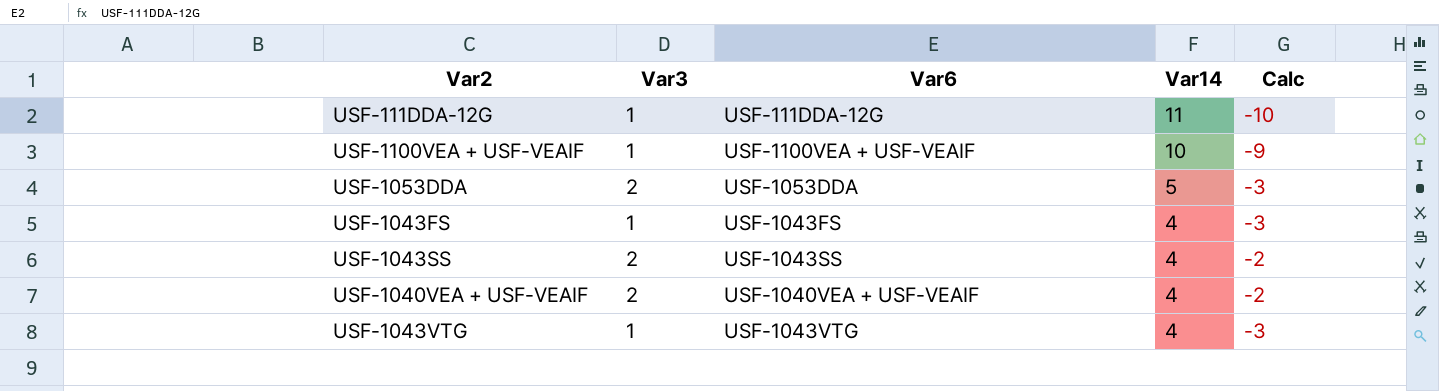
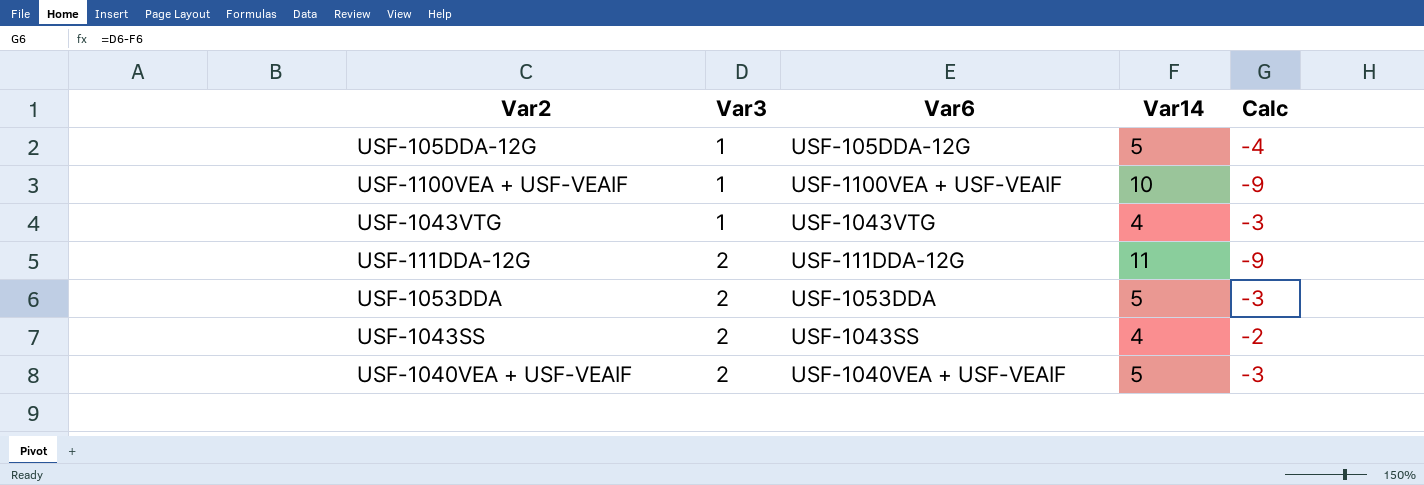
row order: Var14 descending -> Var3 ascending
row USF-1043FS: 1 | USF-1043FS | 4 | -3 -> none
row USF-105DDA-12G: none -> 1 | USF-105DDA-12G | 5 | -4
USF-111DDA-12G | Var3: 1 -> 2
USF-111DDA-12G | Calc: -10 -> -9
USF-1040VEA + USF-VEAIF | Var14: 4 -> 5
USF-1040VEA + USF-VEAIF | Calc: -2 -> -3

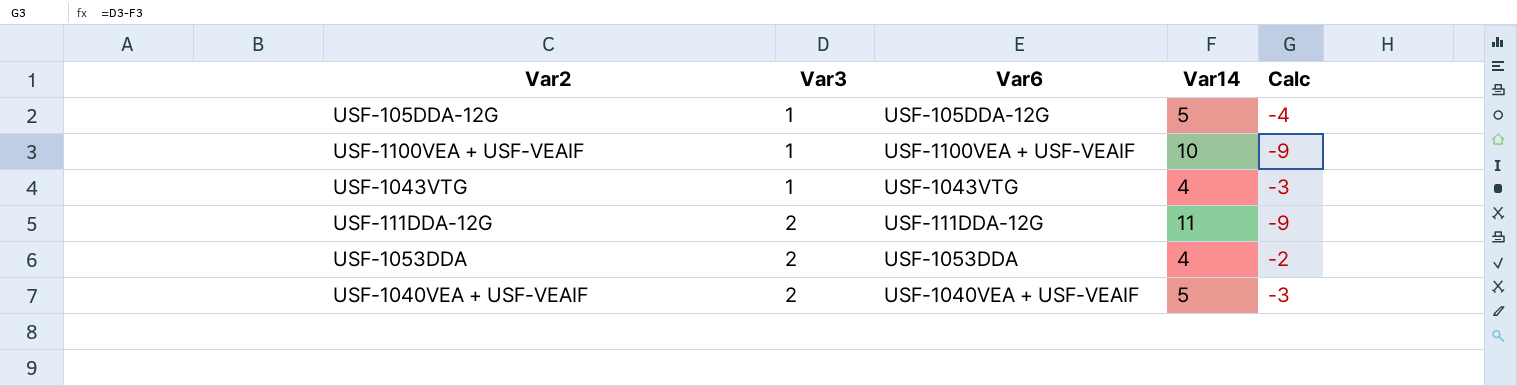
row USF-1043SS: 2 | USF-1043SS | 4 | -2 -> none
USF-1053DDA | Var14: 5 -> 4
USF-1053DDA | Calc: -3 -> -2

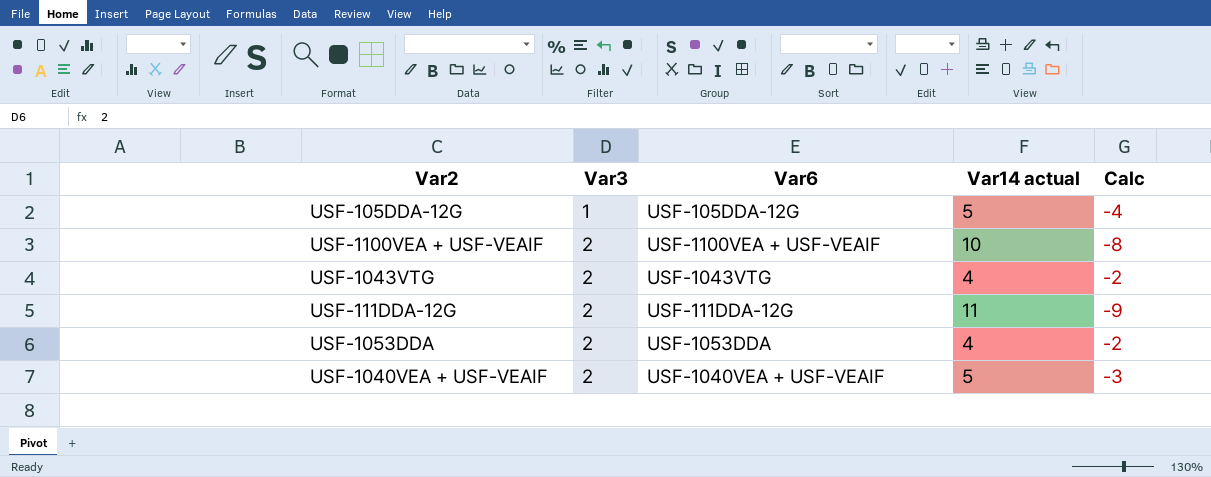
column name: Var14 -> Var14 actual
USF-1100VEA + USF-VEAIF | Var3: 1 -> 2
USF-1100VEA + USF-VEAIF | Calc: -9 -> -8
USF-1043VTG | Var3: 1 -> 2
USF-1043VTG | Calc: -3 -> -2

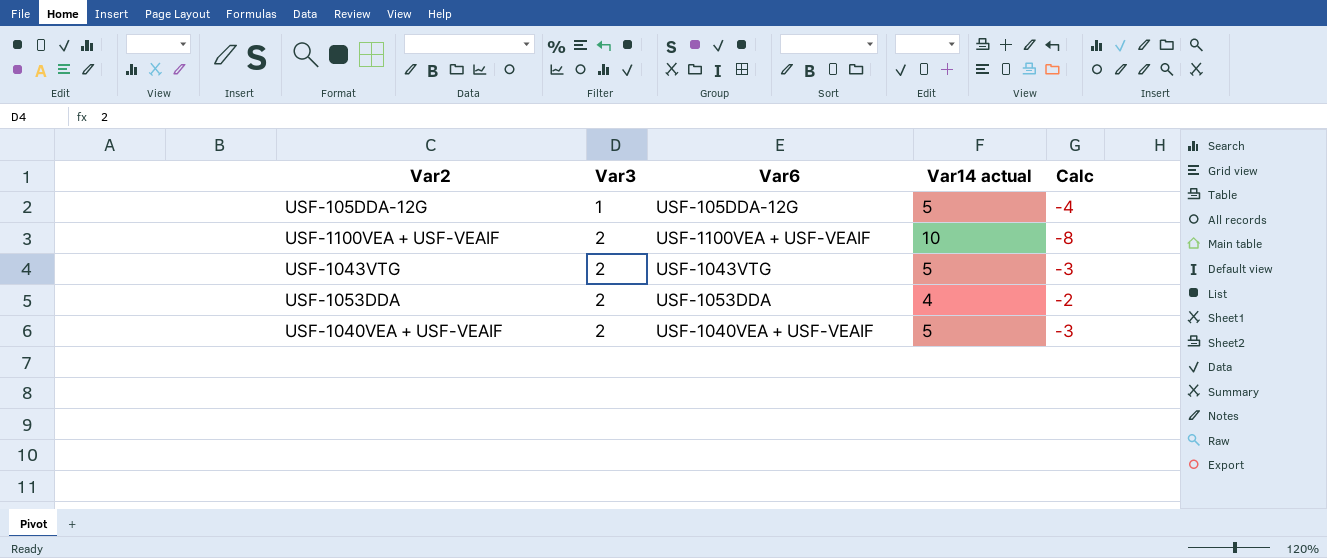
row USF-111DDA-12G: 2 | USF-111DDA-12G | 11 | -9 -> none
USF-1043VTG | Var14 actual: 4 -> 5
USF-1043VTG | Calc: -2 -> -3

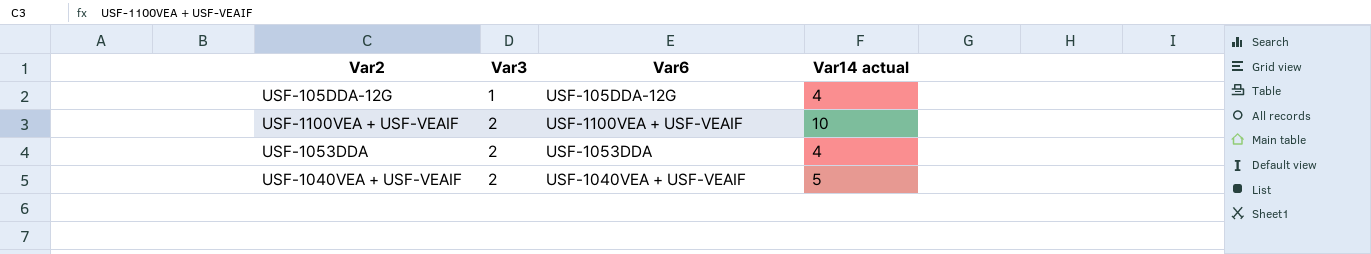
column Calc | formula: [Var3] - [Var14 actual] -> none
row USF-1043VTG: 2 | USF-1043VTG | 5 | -3 -> none
USF-105DDA-12G | Var14 actual: 5 -> 4

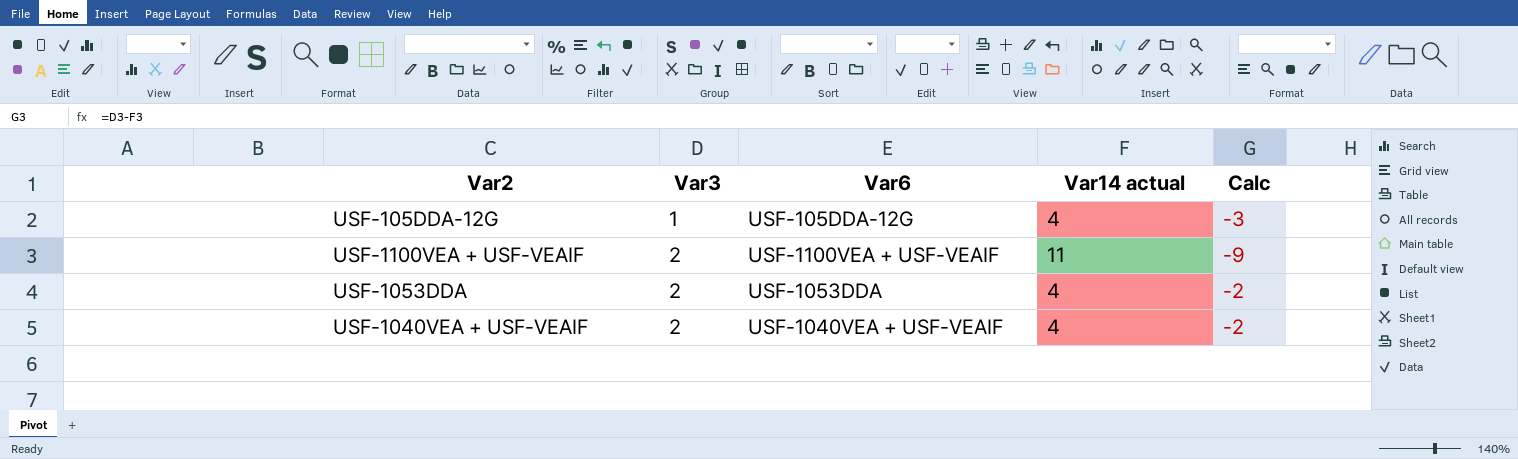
column Calc | formula: none -> [Var3] - [Var14 actual]
USF-1100VEA + USF-VEAIF | Var14 actual: 10 -> 11
USF-1040VEA + USF-VEAIF | Var14 actual: 5 -> 4

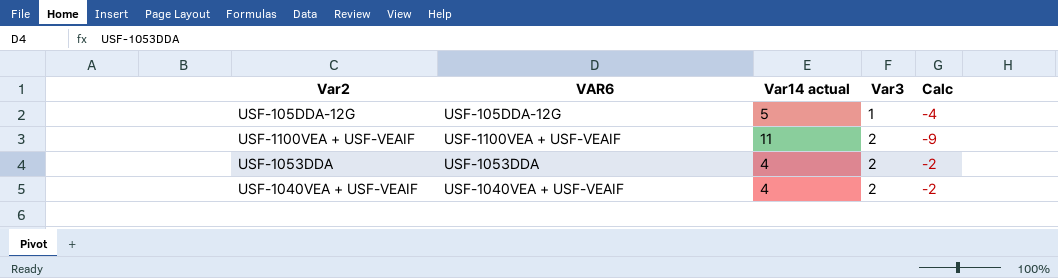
column name: Var6 -> VAR6
column Var3 | position: 2 -> 4
USF-105DDA-12G | Var14 actual: 4 -> 5
USF-105DDA-12G | Calc: -3 -> -4

